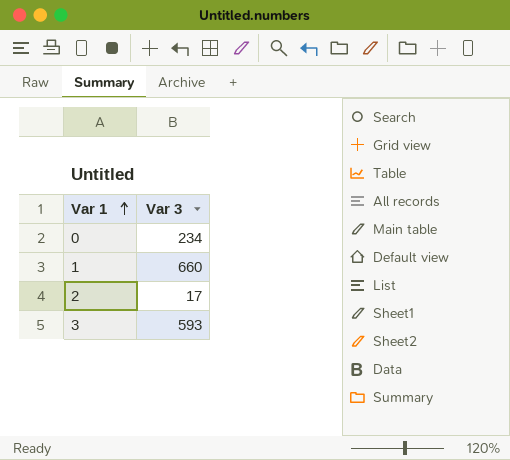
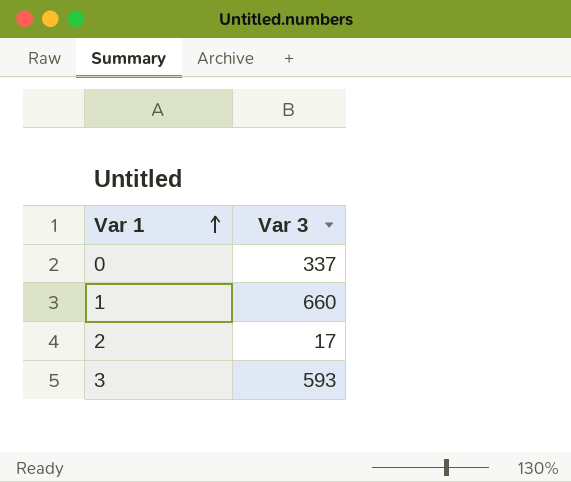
0 | Var 3: 234 -> 337

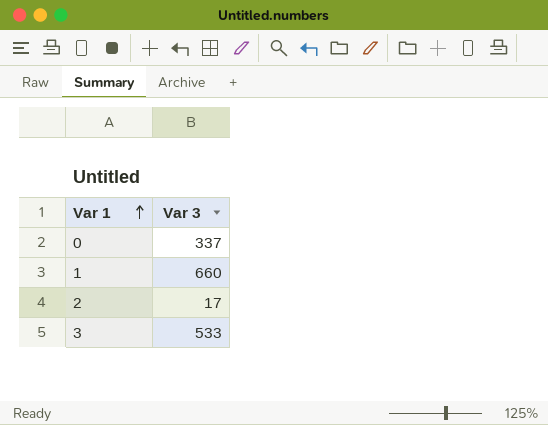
3 | Var 3: 593 -> 533

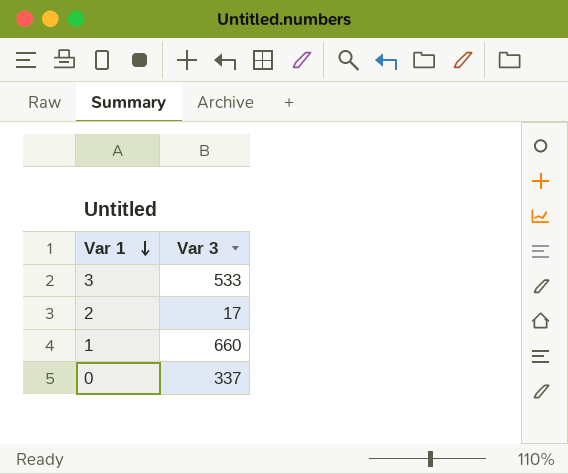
row order: Var 1 ascending -> Var 1 descending

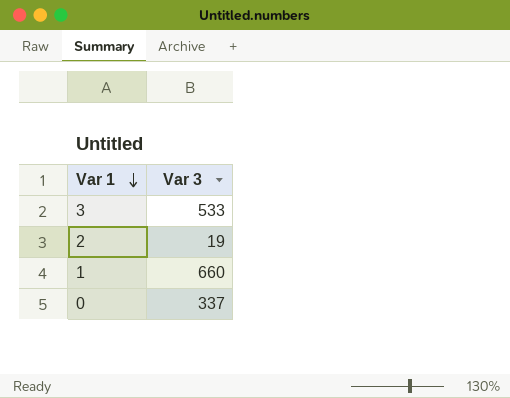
2 | Var 3: 17 -> 19

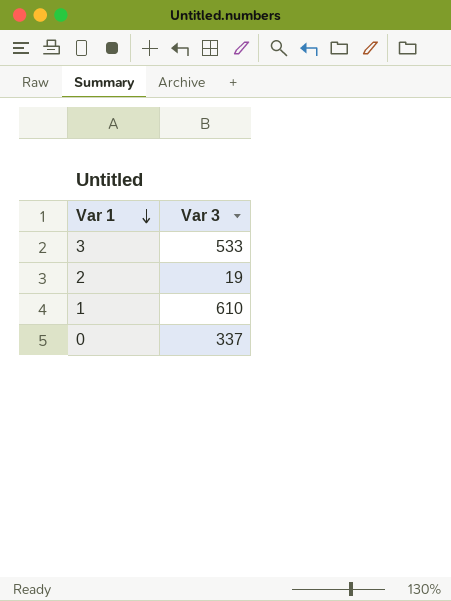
1 | Var 3: 660 -> 610

